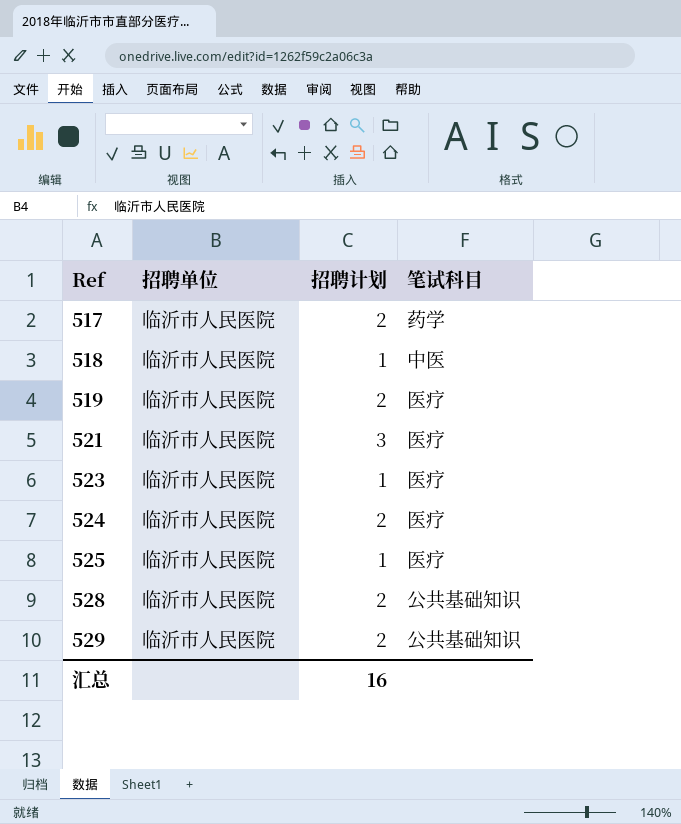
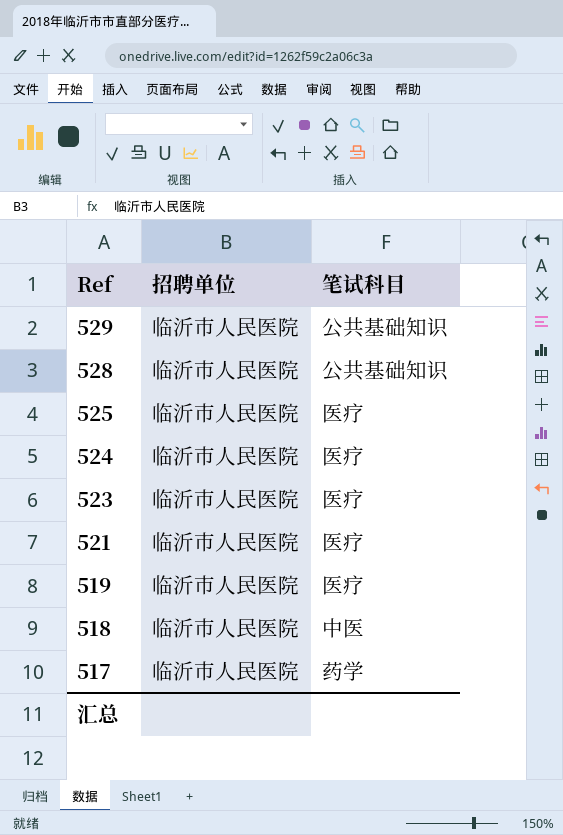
row order: Ref ascending -> Ref descending
column 招聘计划 | position: 3 -> none

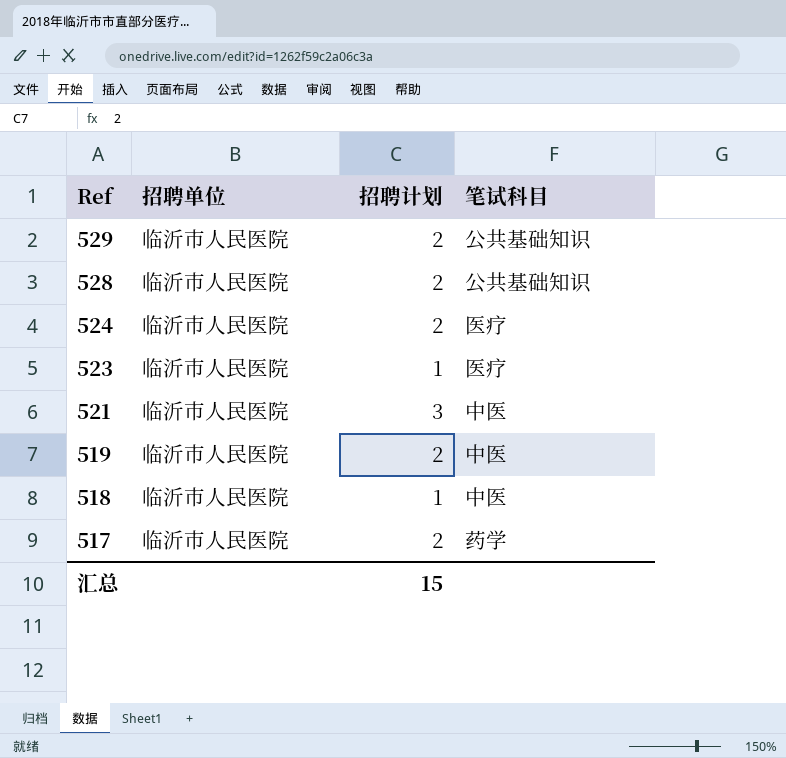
column 招聘计划 | position: none -> 3
row 525: 临沂市人民医院 | 医疗 -> none
521 | 笔试科目: 医疗 -> 中医
519 | 笔试科目: 医疗 -> 中医

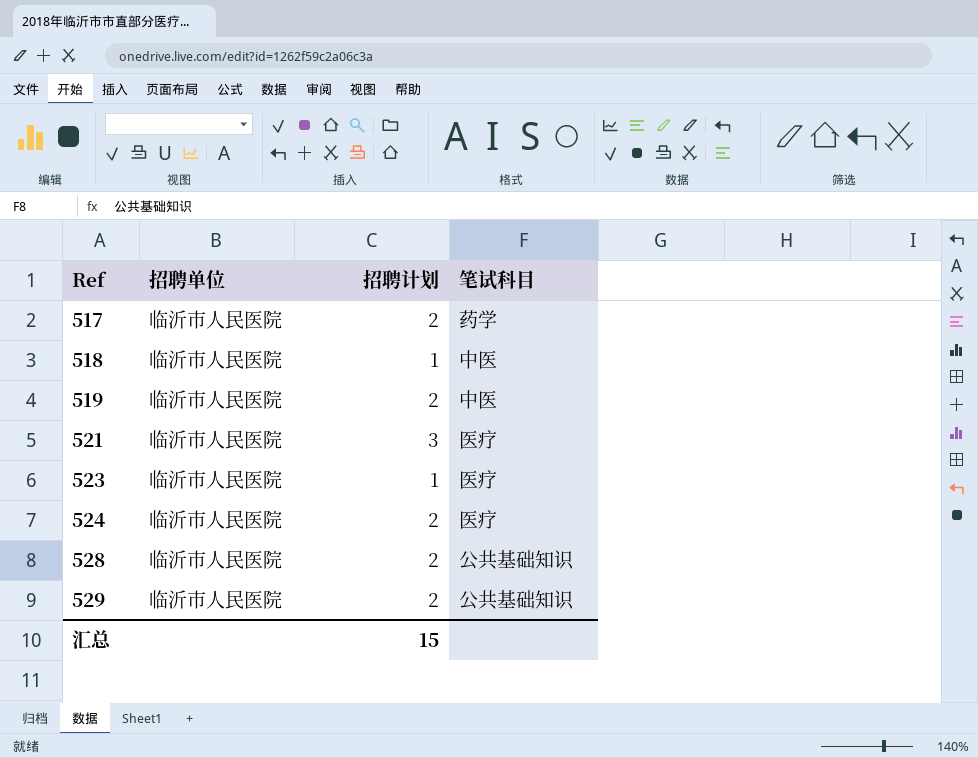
row order: Ref descending -> Ref ascending
521 | 笔试科目: 中医 -> 医疗

